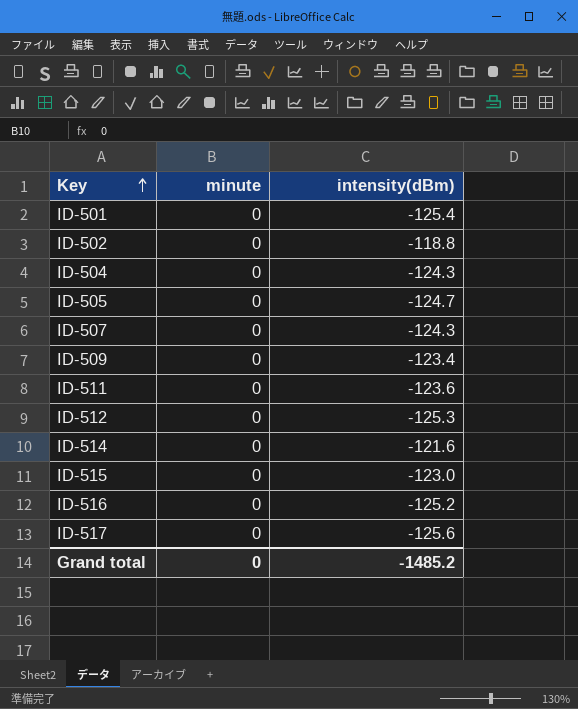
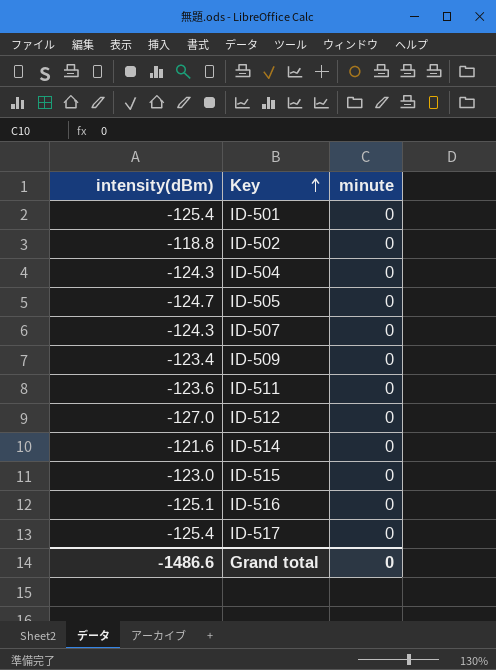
column intensity(dBm) | position: 3 -> 1
ID-512 | intensity(dBm): -125.3 -> -127.0
ID-516 | intensity(dBm): -125.2 -> -125.1
ID-517 | intensity(dBm): -125.6 -> -125.4
Grand total | intensity(dBm): -1485.2 -> -1486.6

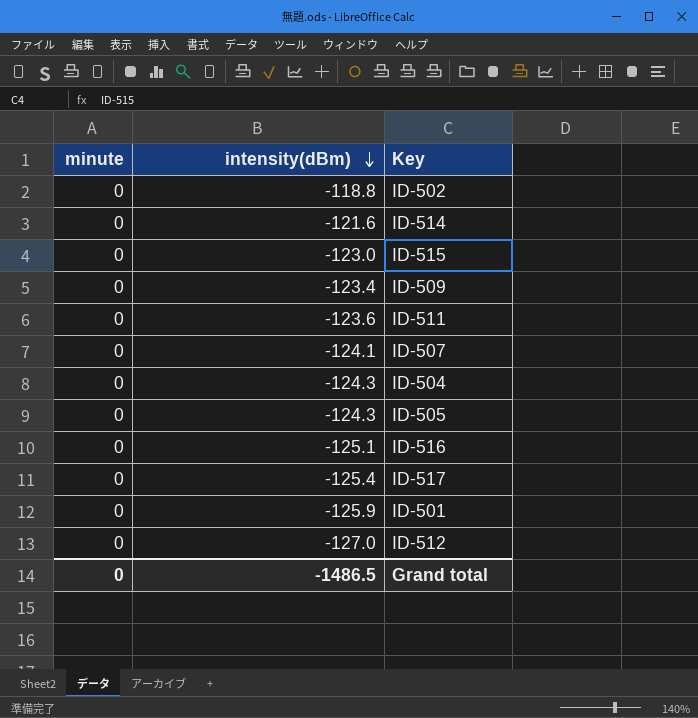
row order: Key ascending -> intensity(dBm) descending
column minute | position: 3 -> 1
ID-507 | intensity(dBm): -124.3 -> -124.1
ID-505 | intensity(dBm): -124.7 -> -124.3
ID-501 | intensity(dBm): -125.4 -> -125.9
Grand total | intensity(dBm): -1486.6 -> -1486.5

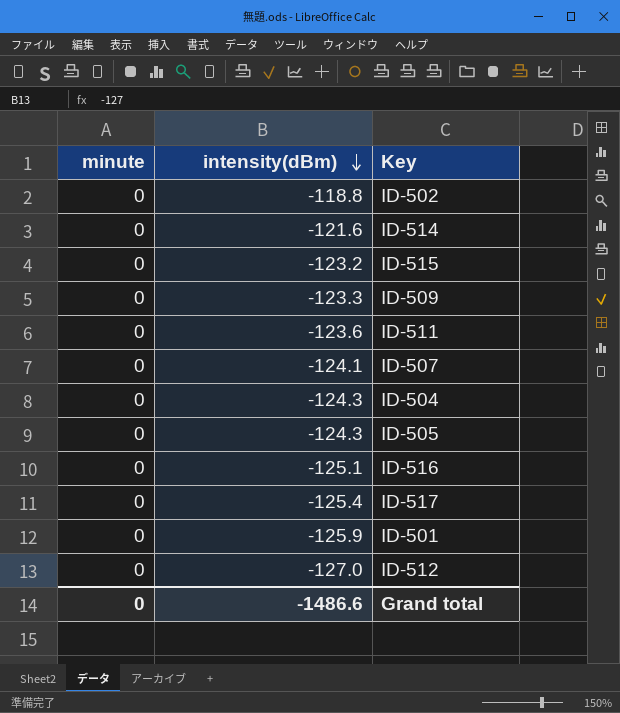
ID-515 | intensity(dBm): -123.0 -> -123.2
ID-509 | intensity(dBm): -123.4 -> -123.3
Grand total | intensity(dBm): -1486.5 -> -1486.6

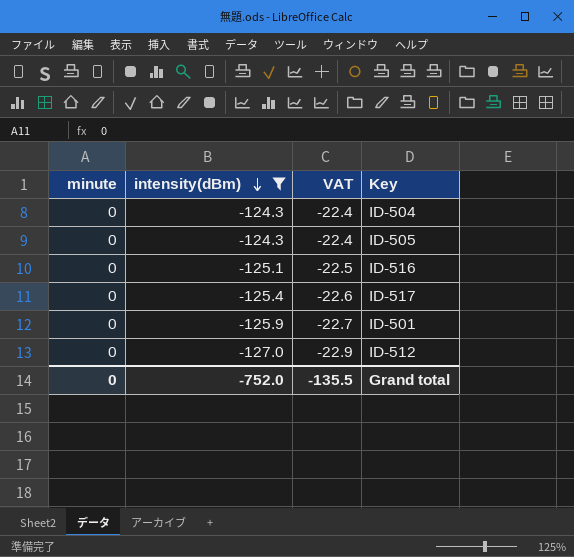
filter: none -> intensity(dBm) <= -124.3
column VAT | formula: none -> [intensity(dBm)] * 0.18
Grand total | intensity(dBm): -1486.6 -> -752.0

